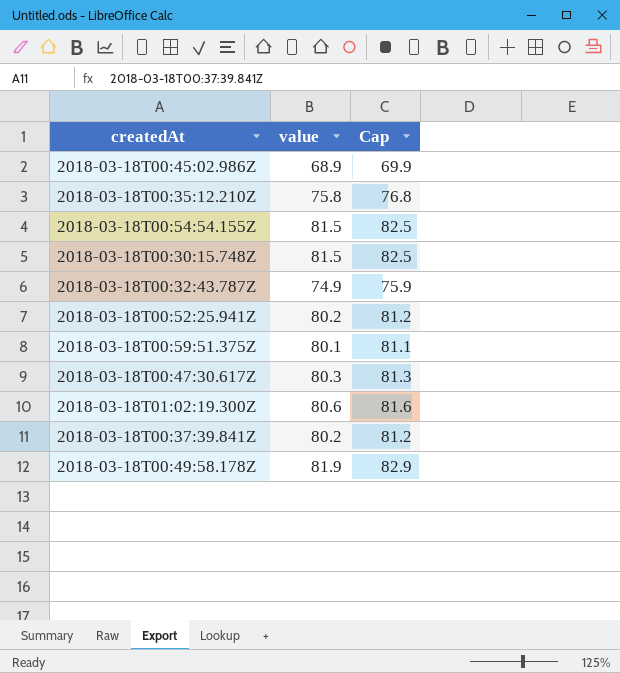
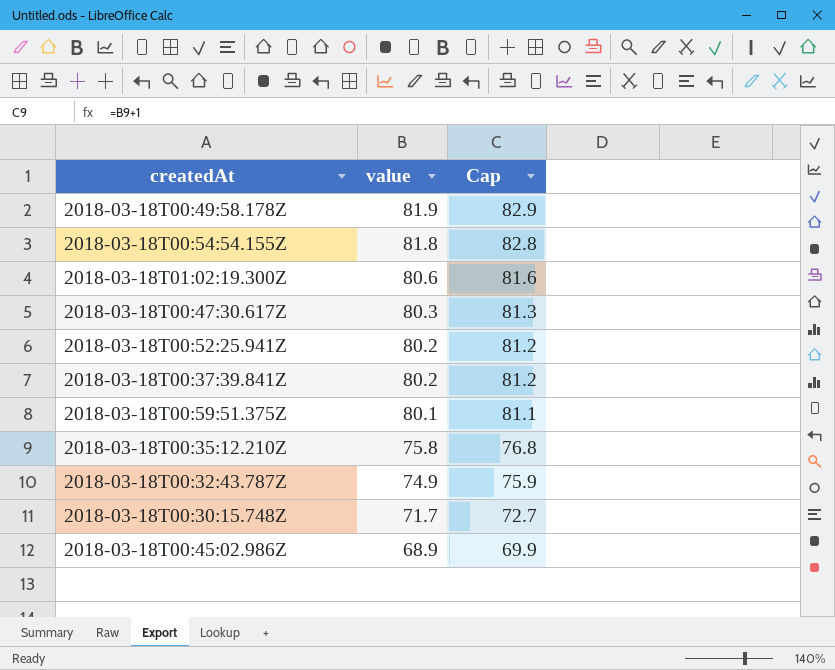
row order: none -> value descending
2018-03-18T00:54:54.155Z | value: 81.5 -> 81.8
2018-03-18T00:54:54.155Z | Cap: 82.5 -> 82.8
2018-03-18T00:30:15.748Z | value: 81.5 -> 71.7
2018-03-18T00:30:15.748Z | Cap: 82.5 -> 72.7

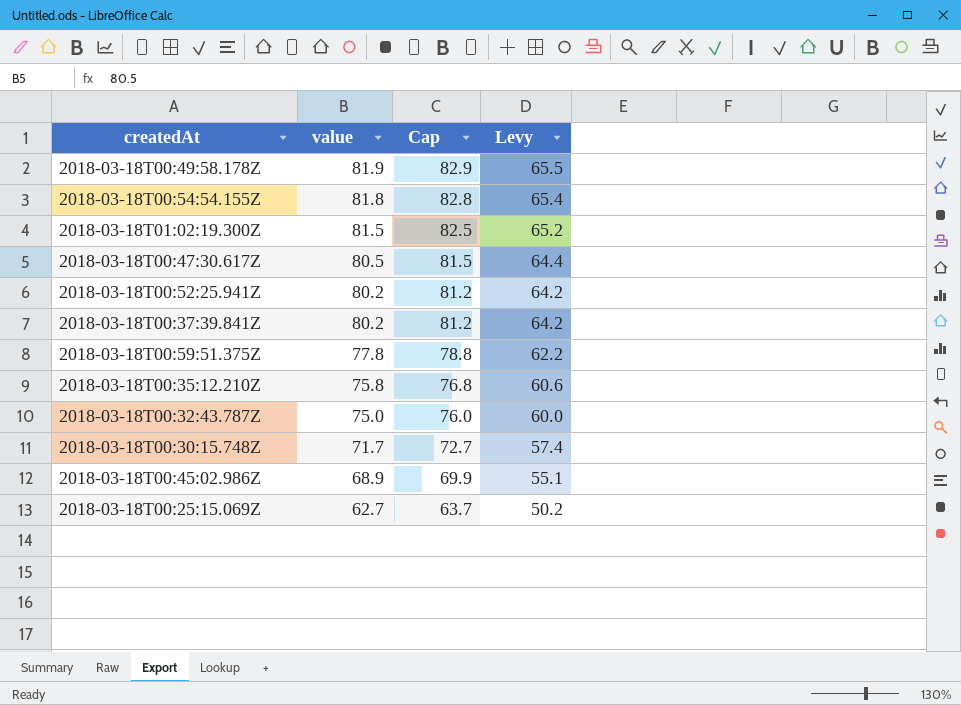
column Levy | formula: none -> [value] * 0.8
2018-03-18T01:02:19.300Z | value: 80.6 -> 81.5
2018-03-18T01:02:19.300Z | Cap: 81.6 -> 82.5
2018-03-18T00:47:30.617Z | value: 80.3 -> 80.5
2018-03-18T00:47:30.617Z | Cap: 81.3 -> 81.5
2018-03-18T00:59:51.375Z | value: 80.1 -> 77.8
2018-03-18T00:59:51.375Z | Cap: 81.1 -> 78.8
2018-03-18T00:32:43.787Z | value: 74.9 -> 75.0
2018-03-18T00:32:43.787Z | Cap: 75.9 -> 76.0
row 2018-03-18T00:25:15.069Z: none -> 62.7 | 63.7 | 50.2

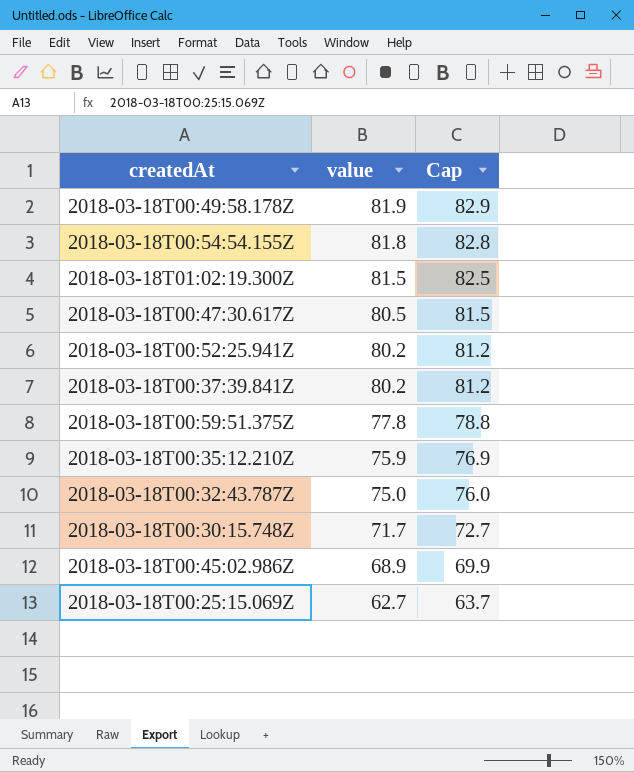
column Levy | formula: [value] * 0.8 -> none
2018-03-18T00:35:12.210Z | value: 75.8 -> 75.9
2018-03-18T00:35:12.210Z | Cap: 76.8 -> 76.9

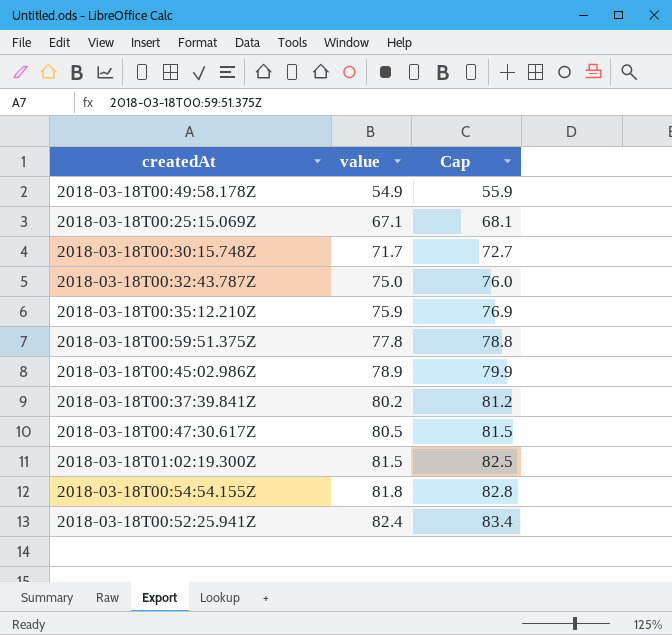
row order: value descending -> value ascending
2018-03-18T00:49:58.178Z | value: 81.9 -> 54.9
2018-03-18T00:49:58.178Z | Cap: 82.9 -> 55.9
2018-03-18T00:25:15.069Z | value: 62.7 -> 67.1
2018-03-18T00:25:15.069Z | Cap: 63.7 -> 68.1
2018-03-18T00:45:02.986Z | value: 68.9 -> 78.9
2018-03-18T00:45:02.986Z | Cap: 69.9 -> 79.9
2018-03-18T00:52:25.941Z | value: 80.2 -> 82.4
2018-03-18T00:52:25.941Z | Cap: 81.2 -> 83.4

